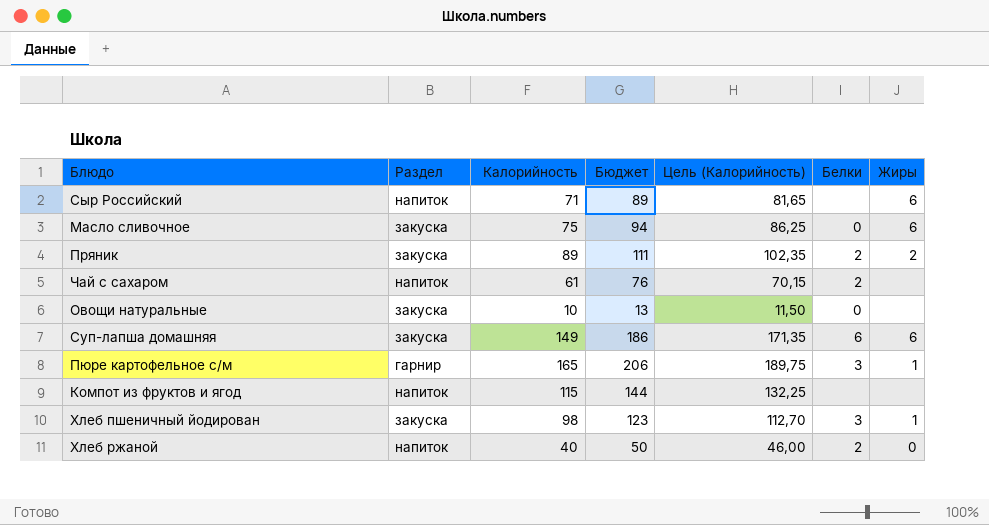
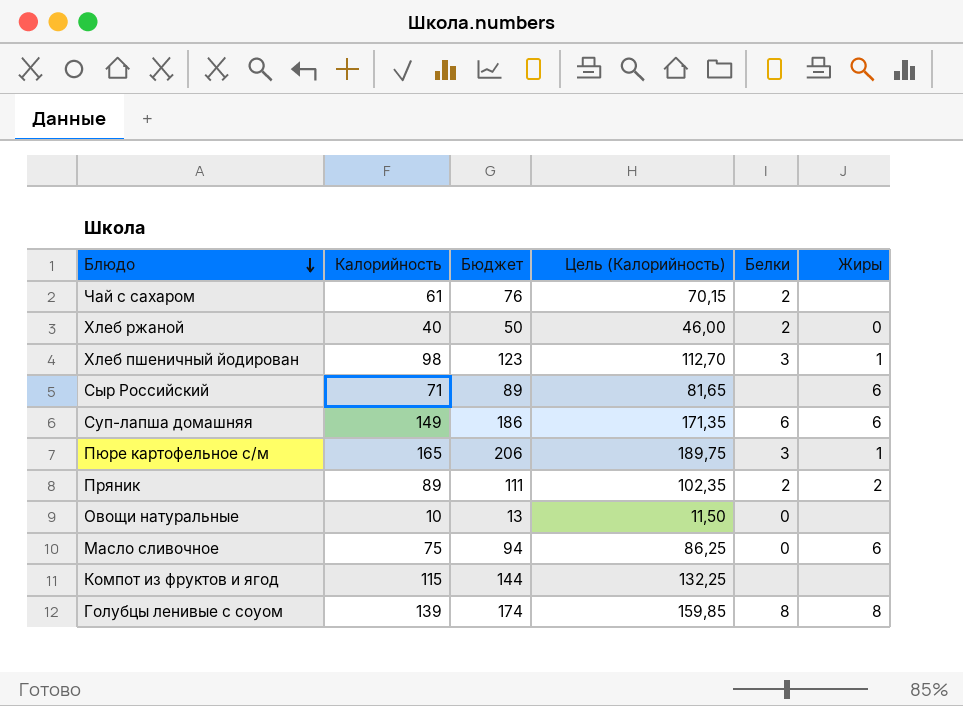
row order: none -> Блюдо descending
column Раздел | position: 2 -> none
row Голубцы ленивые с соуом: none -> 139 | 174 | 159,85 | 8 | 8

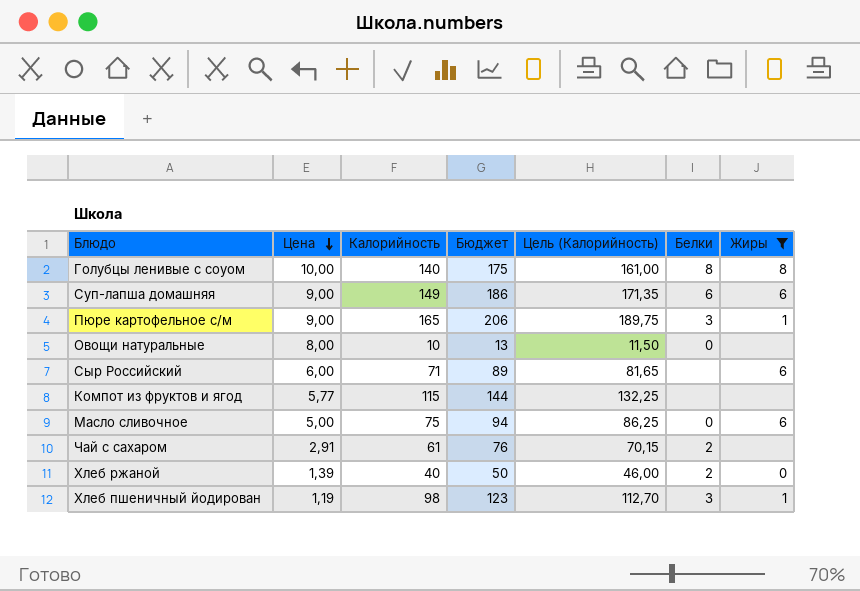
filter: none -> Жиры != 2
row order: Блюдо descending -> Цена descending
column Цена | position: none -> 2
Голубцы ленивые с соуом | Калорийность: 139 -> 140
Голубцы ленивые с соуом | Бюджет: 174 -> 175
Голубцы ленивые с соуом | Цель (Калорийность): 159,85 -> 161,00

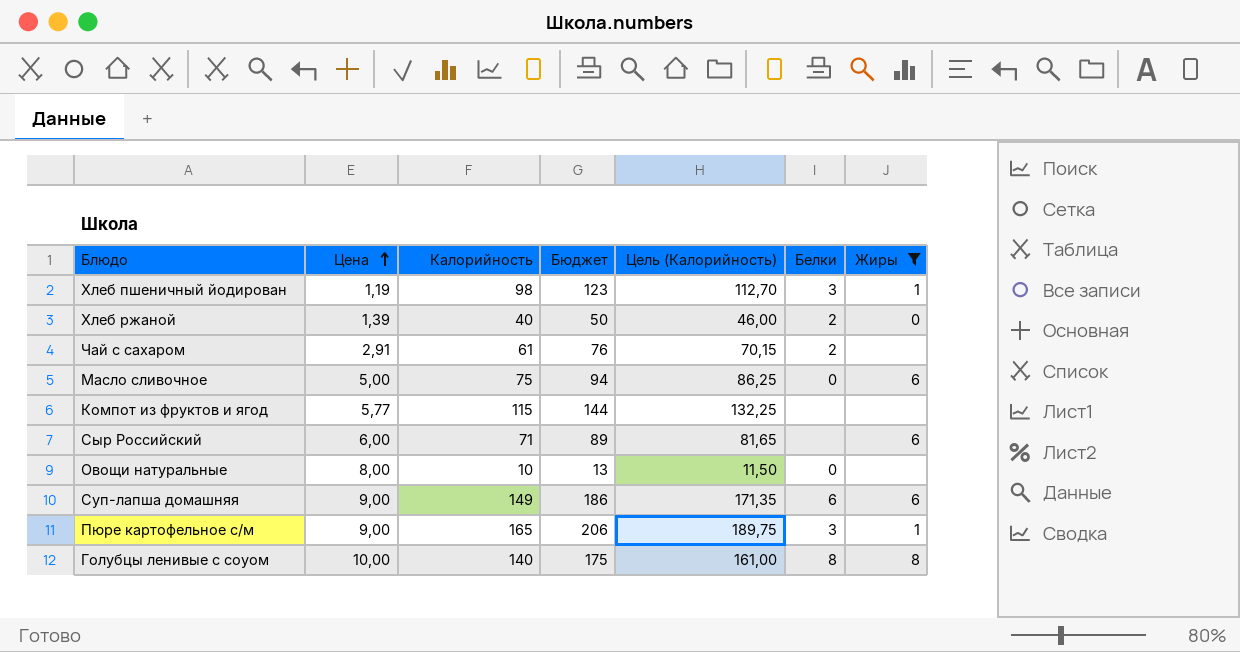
row order: Цена descending -> Цена ascending

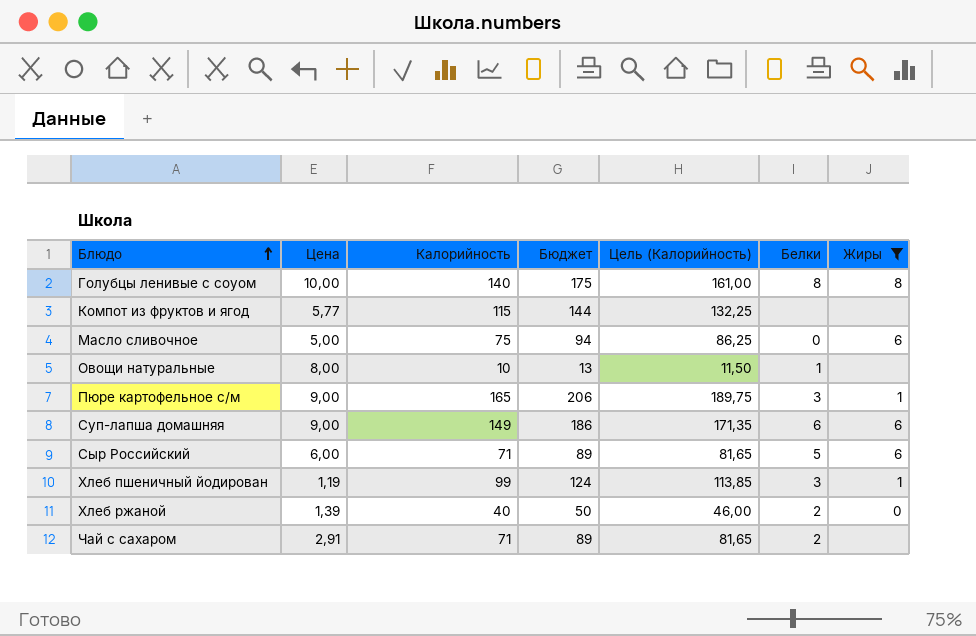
row order: Цена ascending -> Блюдо ascending
Овощи натуральные | Белки: 0 -> 1
Сыр Российский | Белки: none -> 5
Хлеб пшеничный йодирован | Калорийность: 98 -> 99
Хлеб пшеничный йодирован | Бюджет: 123 -> 124
Хлеб пшеничный йодирован | Цель (Калорийность): 112,70 -> 113,85
Чай с сахаром | Калорийность: 61 -> 71
Чай с сахаром | Бюджет: 76 -> 89
Чай с сахаром | Цель (Калорийность): 70,15 -> 81,65

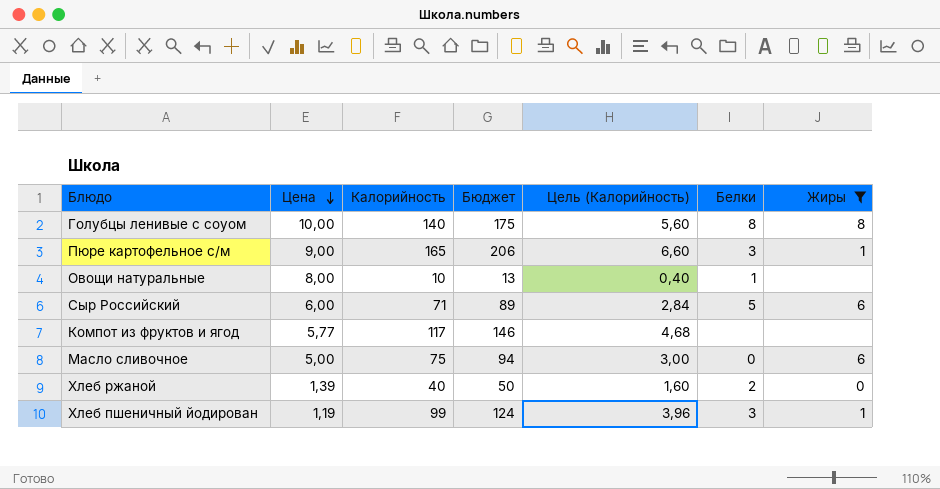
row order: Блюдо ascending -> Цена descending
column Цель (Калорийность) | formula: [Калорийность] * 1,15 -> [Калорийность] * 0,04
row Суп-лапша домашняя: 9,00 | 149 | 186 | 171,35 | 6 | 6 -> none
row Чай с сахаром: 2,91 | 71 | 89 | 81,65 | 2 | none -> none
Компот из фруктов и ягод | Калорийность: 115 -> 117
Компот из фруктов и ягод | Бюджет: 144 -> 146

